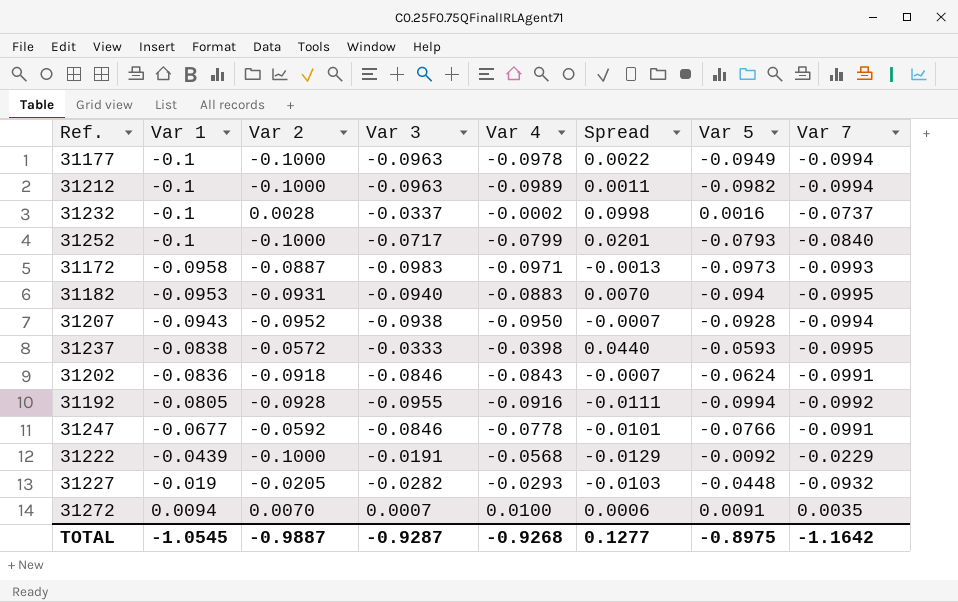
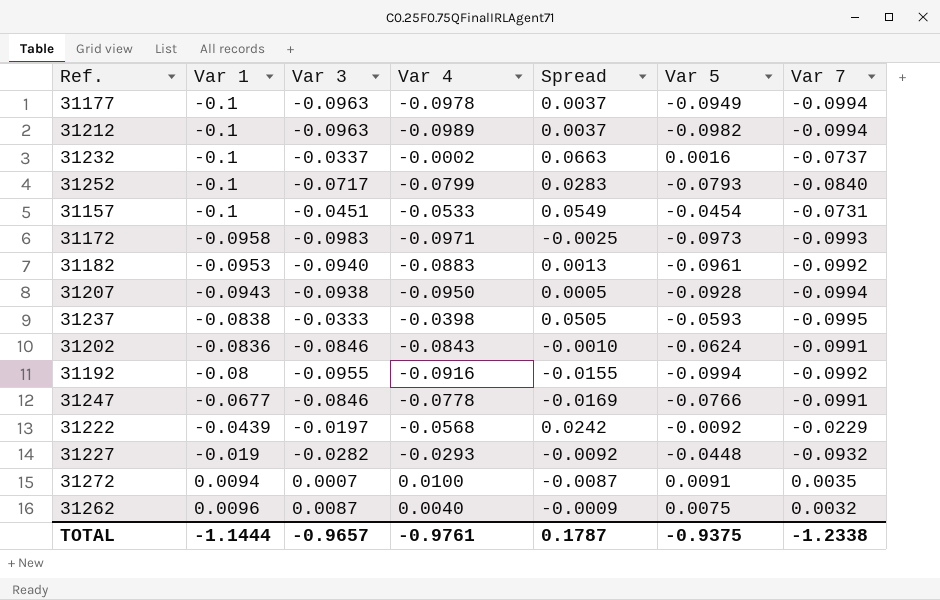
column Var 2 | position: 3 -> none
column Spread | formula: [Var 4] - [Var 1] -> [Var 3] - [Var 1]
row 31157: none -> -0.1 | -0.0451 | -0.0533 | 0.0549 | -0.0454 | -0.0731
31182 | Var 5: -0.094 -> -0.0961
31182 | Var 7: -0.0995 -> -0.0992
31192 | Var 1: -0.0805 -> -0.08
31222 | Var 3: -0.0191 -> -0.0197
row 31262: none -> 0.0096 | 0.0087 | 0.0040 | -0.0009 | 0.0075 | 0.0032
TOTAL | Var 1: -1.0545 -> -1.1444
TOTAL | Var 3: -0.9287 -> -0.9657
TOTAL | Var 4: -0.9268 -> -0.9761
TOTAL | Spread: 0.1277 -> 0.1787
TOTAL | Var 5: -0.8975 -> -0.9375
TOTAL | Var 7: -1.1642 -> -1.2338

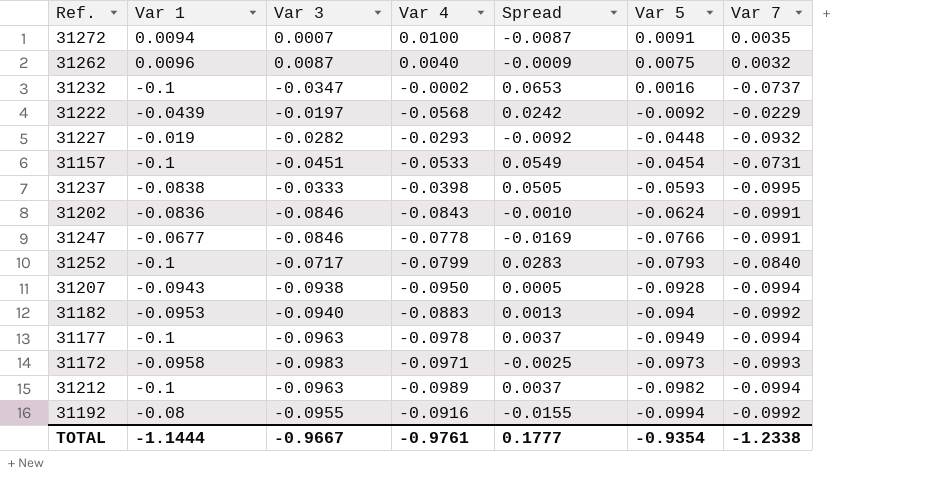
row order: Var 1 ascending -> Var 5 descending
31232 | Var 3: -0.0337 -> -0.0347
31232 | Spread: 0.0663 -> 0.0653
31182 | Var 5: -0.0961 -> -0.094
TOTAL | Var 3: -0.9657 -> -0.9667
TOTAL | Spread: 0.1787 -> 0.1777
TOTAL | Var 5: -0.9375 -> -0.9354

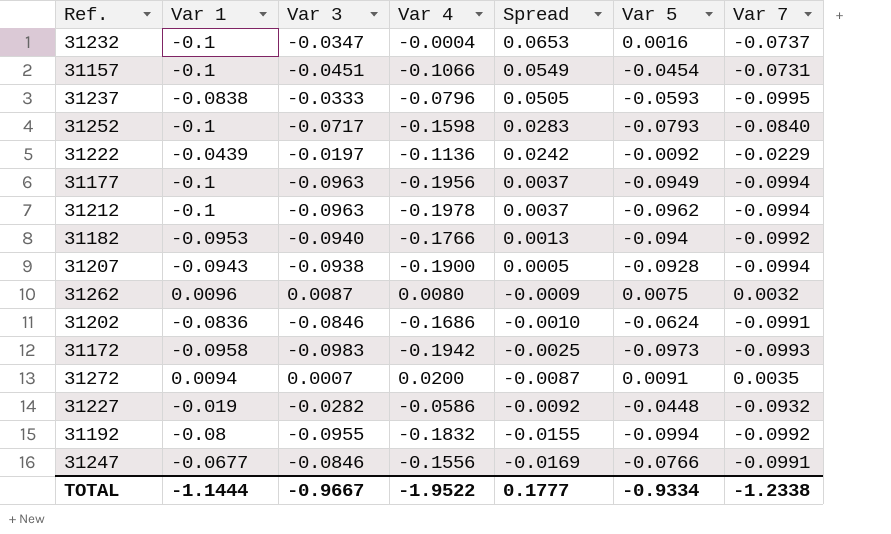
row order: Var 5 descending -> Spread descending
31232 | Var 4: -0.0002 -> -0.0004
31157 | Var 4: -0.0533 -> -0.1066
31237 | Var 4: -0.0398 -> -0.0796
31252 | Var 4: -0.0799 -> -0.1598
31222 | Var 4: -0.0568 -> -0.1136
31177 | Var 4: -0.0978 -> -0.1956
31212 | Var 4: -0.0989 -> -0.1978
31212 | Var 5: -0.0982 -> -0.0962
31182 | Var 4: -0.0883 -> -0.1766
31207 | Var 4: -0.0950 -> -0.1900
31262 | Var 4: 0.0040 -> 0.0080
31202 | Var 4: -0.0843 -> -0.1686
31172 | Var 4: -0.0971 -> -0.1942
31272 | Var 4: 0.0100 -> 0.0200
31227 | Var 4: -0.0293 -> -0.0586
31192 | Var 4: -0.0916 -> -0.1832
31247 | Var 4: -0.0778 -> -0.1556
TOTAL | Var 4: -0.9761 -> -1.9522
TOTAL | Var 5: -0.9354 -> -0.9334

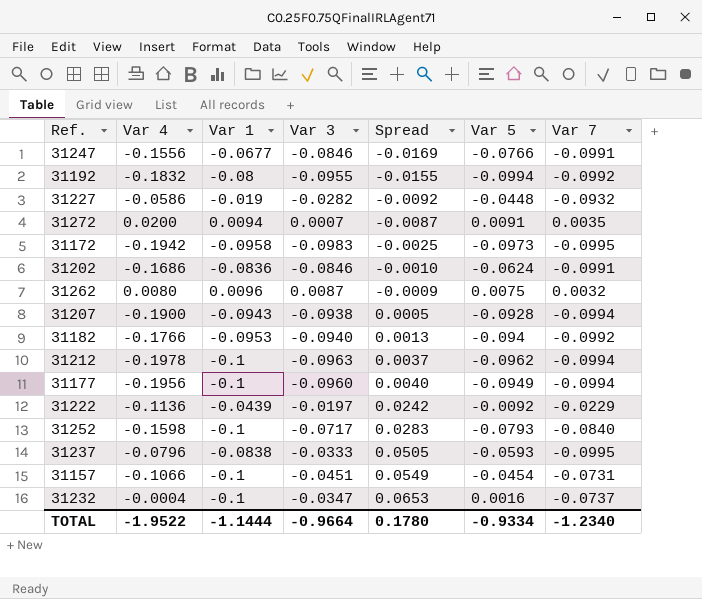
row order: Spread descending -> Spread ascending
column Var 4 | position: 4 -> 2
31172 | Var 7: -0.0993 -> -0.0995
31177 | Var 3: -0.0963 -> -0.0960
31177 | Spread: 0.0037 -> 0.0040
TOTAL | Var 3: -0.9667 -> -0.9664
TOTAL | Spread: 0.1777 -> 0.1780
TOTAL | Var 7: -1.2338 -> -1.2340

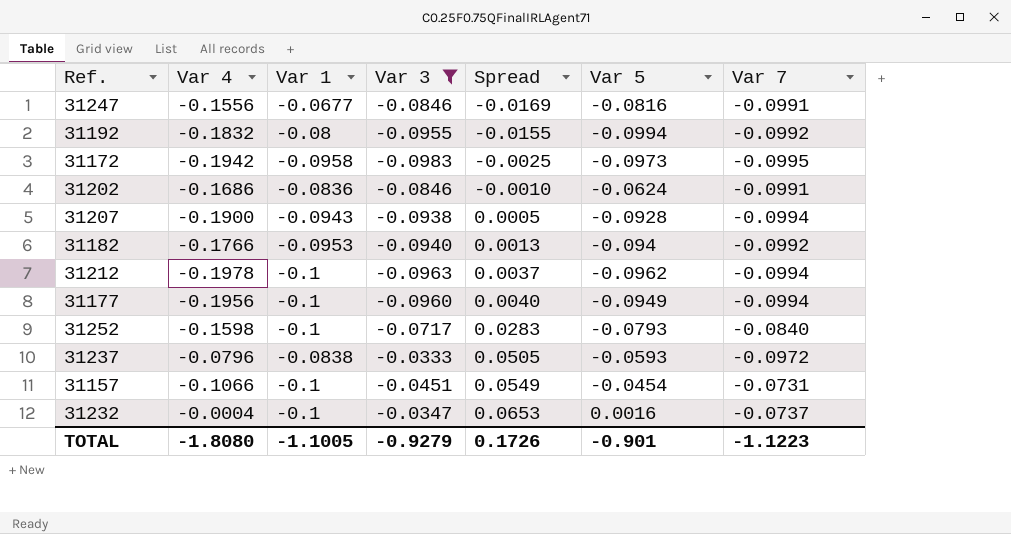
filter: none -> Var 3 <= -0.0333
31247 | Var 5: -0.0766 -> -0.0816
31237 | Var 7: -0.0995 -> -0.0972
TOTAL | Var 4: -1.9522 -> -1.8080
TOTAL | Var 1: -1.1444 -> -1.1005
TOTAL | Var 3: -0.9664 -> -0.9279
TOTAL | Spread: 0.1780 -> 0.1726
TOTAL | Var 5: -0.9334 -> -0.901
TOTAL | Var 7: -1.2340 -> -1.1223

